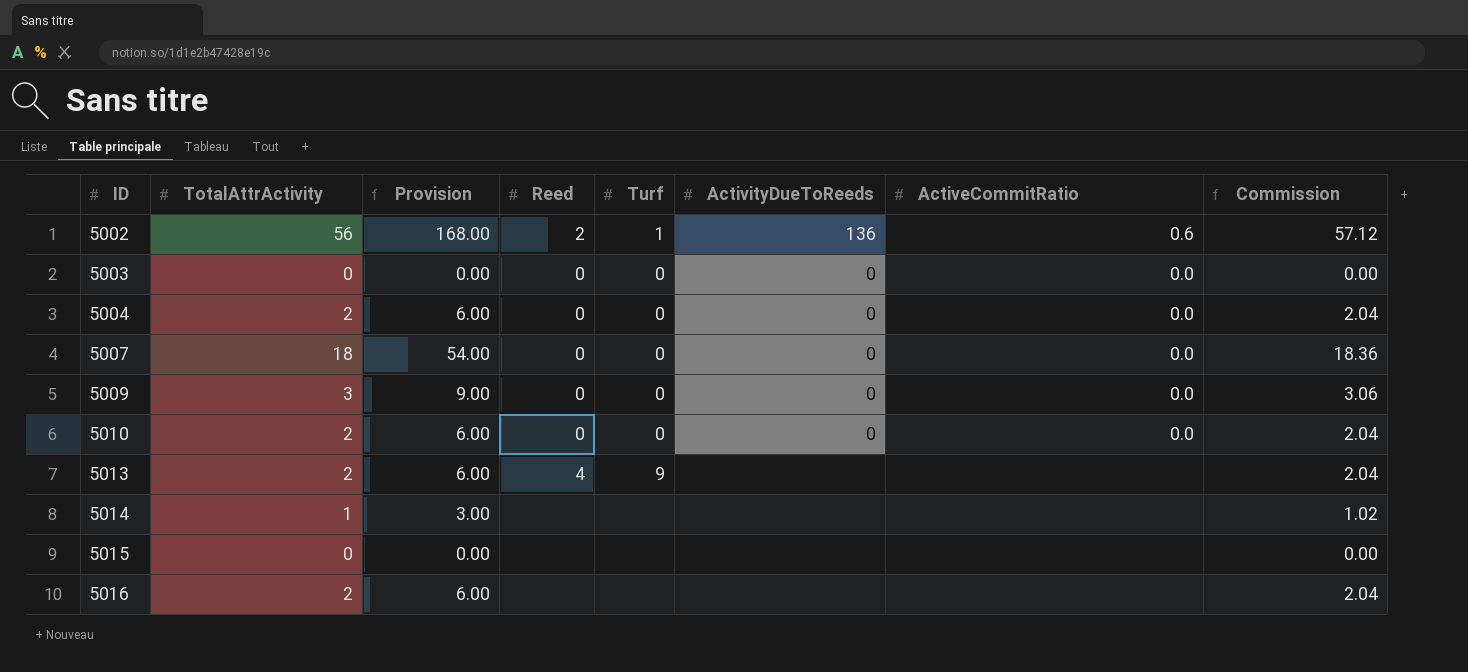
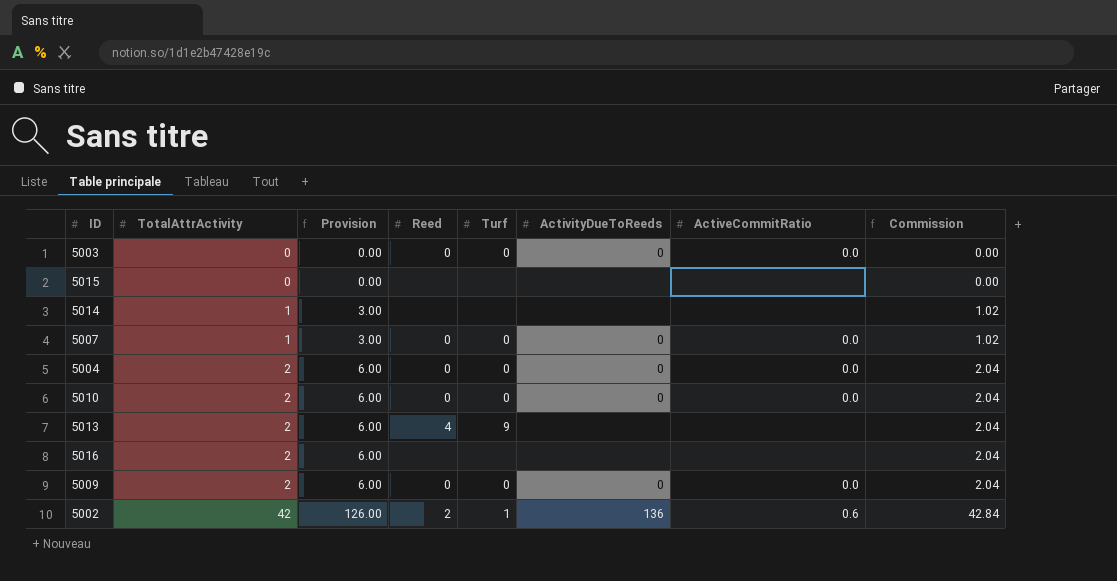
row order: ID ascending -> TotalAttrActivity ascending
5007 | TotalAttrActivity: 18 -> 1
5007 | Provision: 54.00 -> 3.00
5007 | Commission: 18.36 -> 1.02
5009 | TotalAttrActivity: 3 -> 2
5009 | Provision: 9.00 -> 6.00
5009 | Commission: 3.06 -> 2.04
5002 | TotalAttrActivity: 56 -> 42
5002 | Provision: 168.00 -> 126.00
5002 | Commission: 57.12 -> 42.84

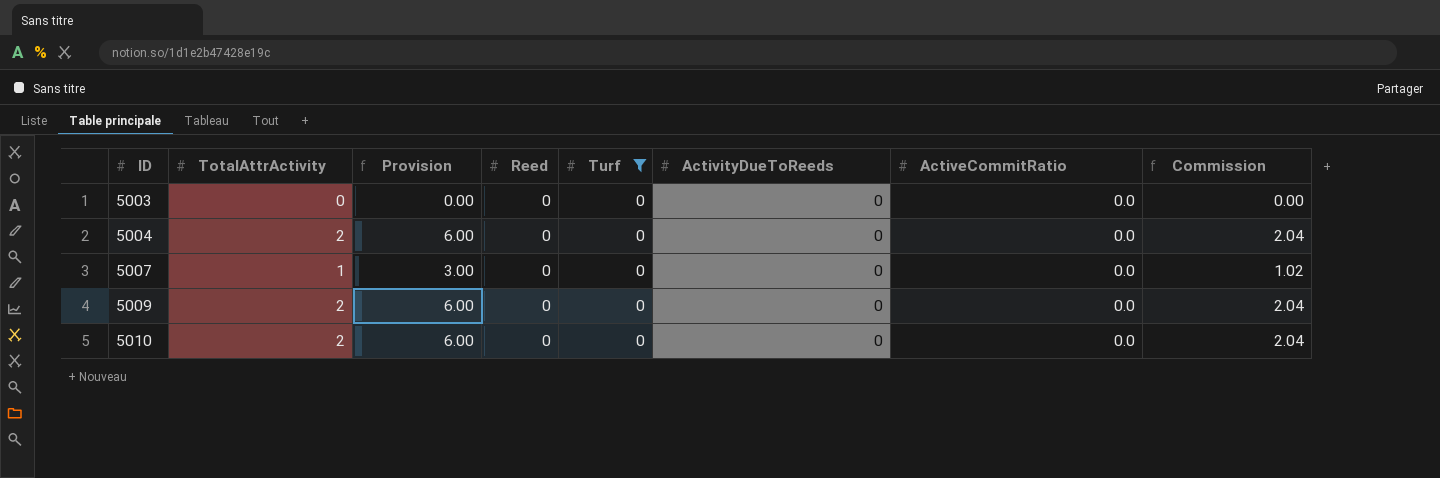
filter: none -> Turf = 0
row order: TotalAttrActivity ascending -> ID ascending

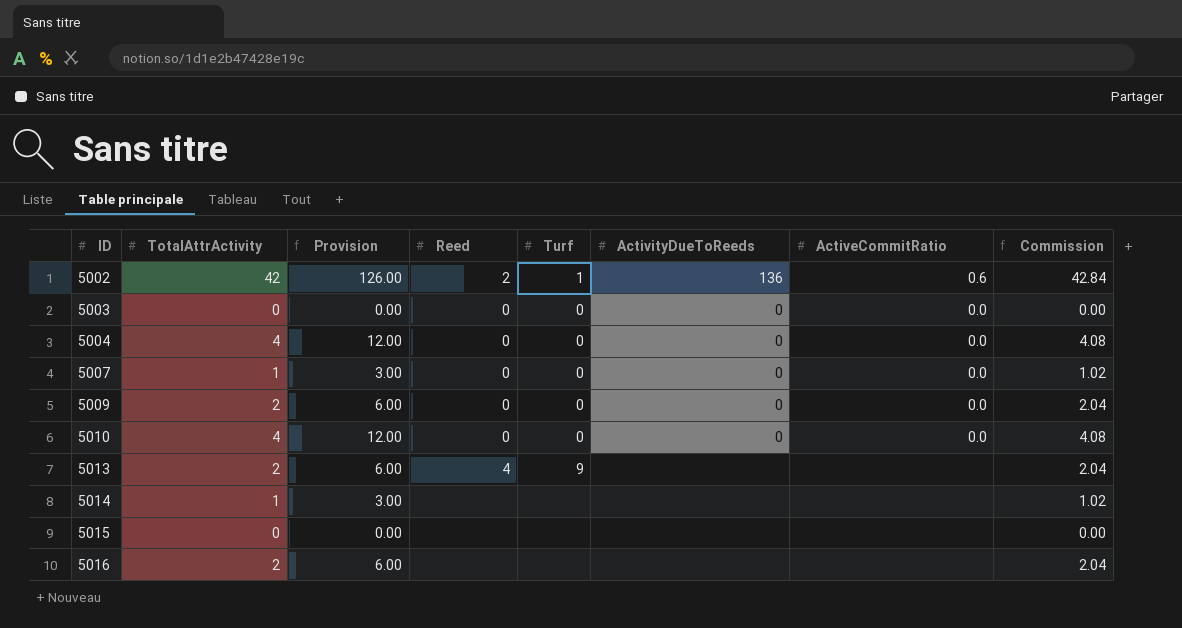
filter: Turf = 0 -> none
5004 | TotalAttrActivity: 2 -> 4
5004 | Provision: 6.00 -> 12.00
5004 | Commission: 2.04 -> 4.08
5010 | TotalAttrActivity: 2 -> 4
5010 | Provision: 6.00 -> 12.00
5010 | Commission: 2.04 -> 4.08

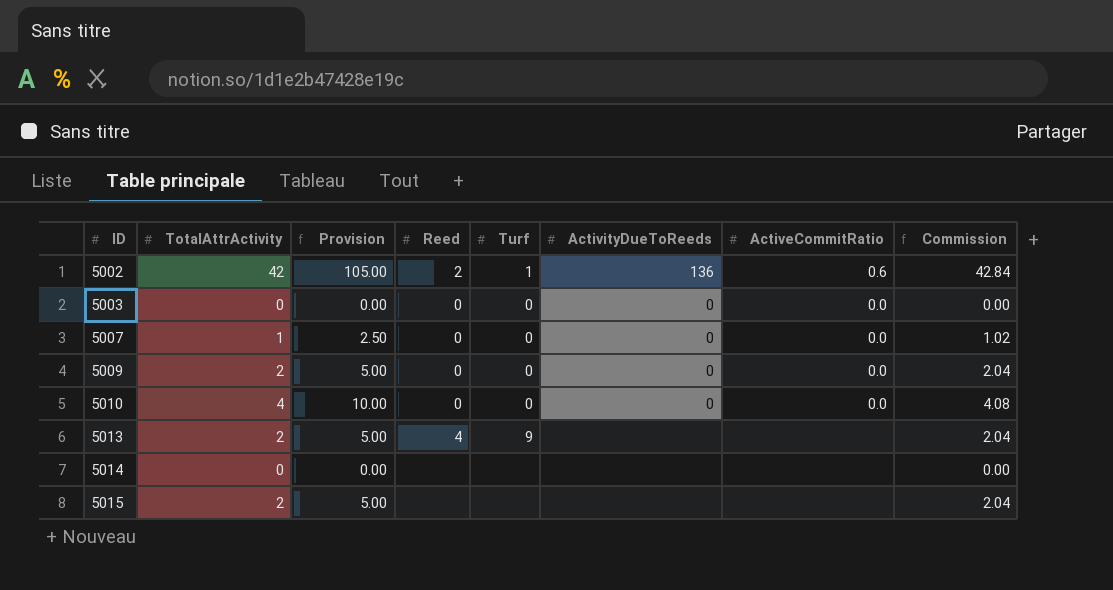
column Provision | formula: [TotalAttrActivity] * 3 -> [TotalAttrActivity] * 2.5
row 5004: 4 | 12.00 | 0 | 0 | 0 | 0.0 | 4.08 -> none
row 5016: 2 | 6.00 | none | none | none | none | 2.04 -> none
5014 | TotalAttrActivity: 1 -> 0
5014 | Commission: 1.02 -> 0.00
5015 | TotalAttrActivity: 0 -> 2
5015 | Commission: 0.00 -> 2.04

